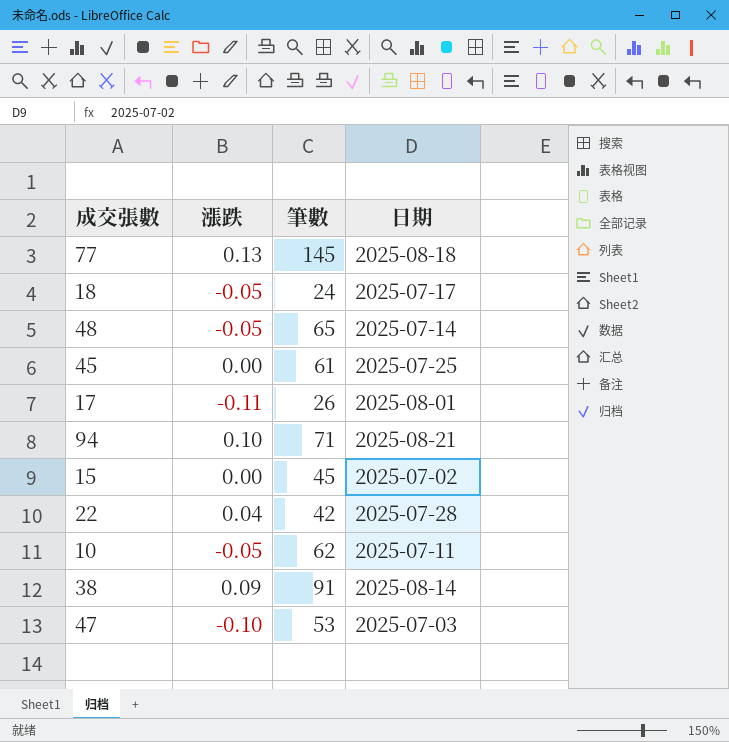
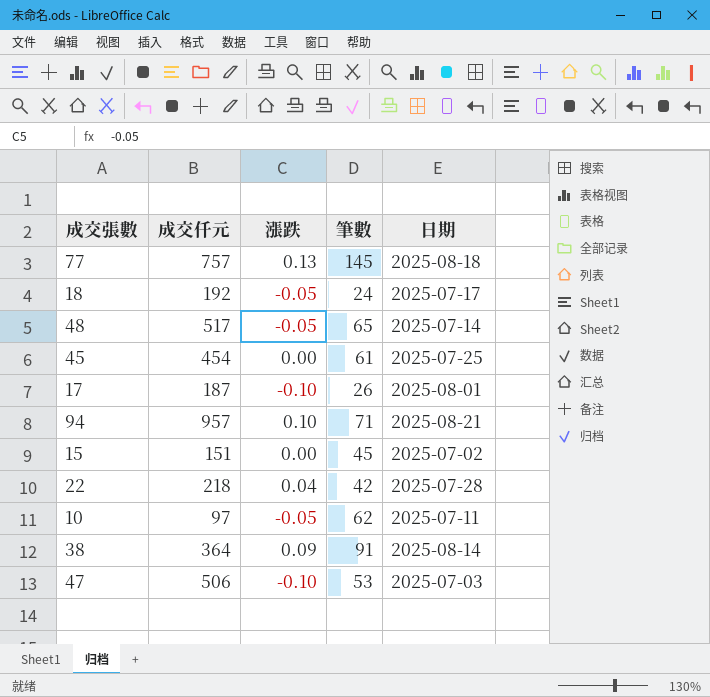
column 成交仟元 | position: none -> 2
17 | 漲跌: -0.11 -> -0.10

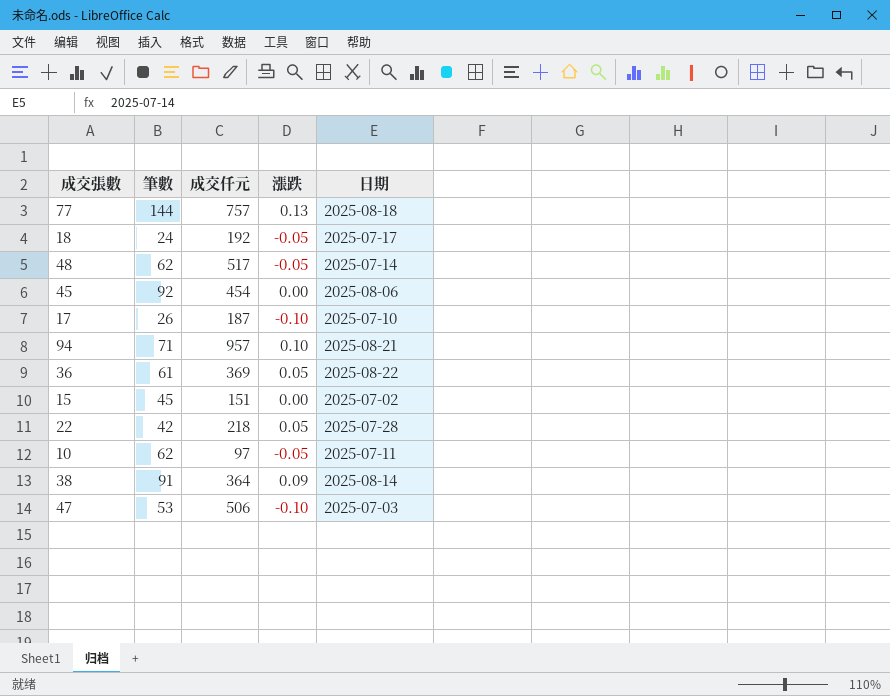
column 筆數 | position: 4 -> 2
77 | 筆數: 145 -> 144
48 | 筆數: 65 -> 62
45 | 筆數: 61 -> 92
45 | 日期: 2025-07-25 -> 2025-08-06
17 | 日期: 2025-08-01 -> 2025-07-10
row 36: none -> 61 | 369 | 0.05 | 2025-08-22
22 | 漲跌: 0.04 -> 0.05

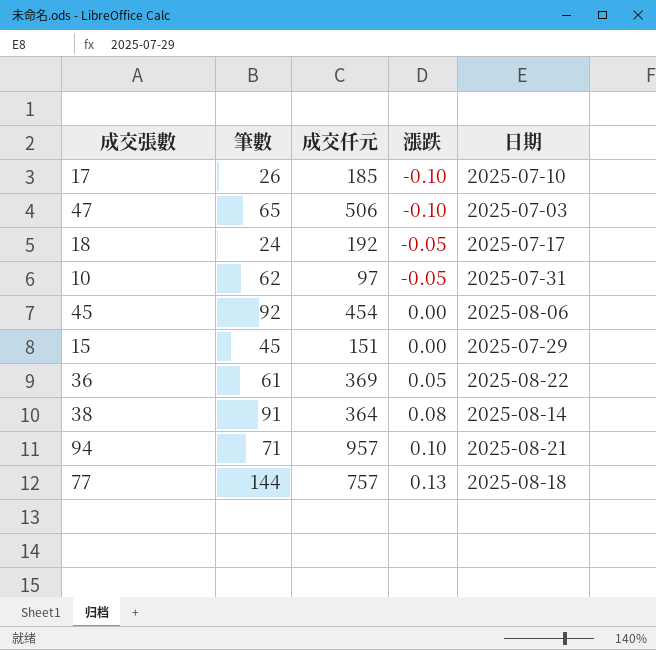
row order: none -> 漲跌 ascending
row 48: 62 | 517 | -0.05 | 2025-07-14 -> none
row 22: 42 | 218 | 0.05 | 2025-07-28 -> none
17 | 成交仟元: 187 -> 185
47 | 筆數: 53 -> 65
10 | 日期: 2025-07-11 -> 2025-07-31
15 | 日期: 2025-07-02 -> 2025-07-29
38 | 漲跌: 0.09 -> 0.08

